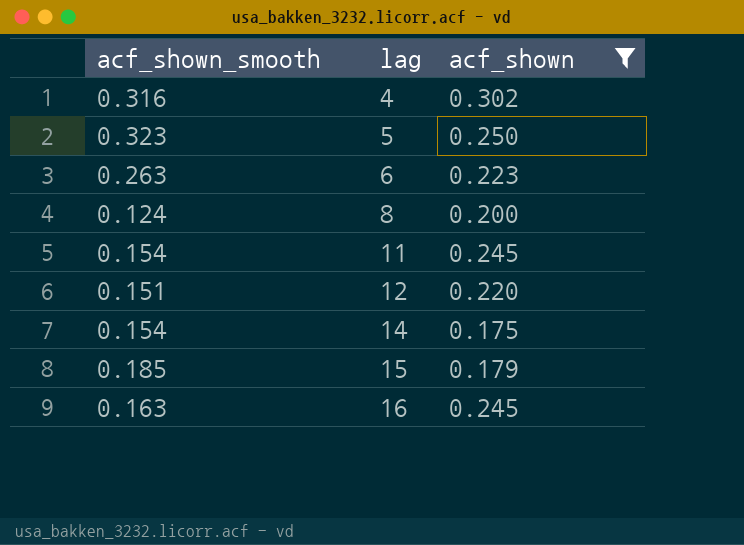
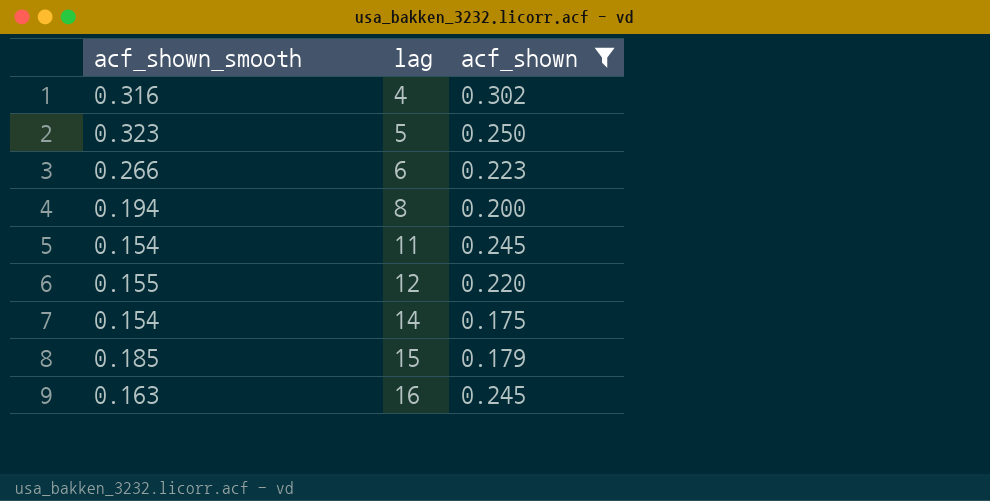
6 | acf_shown_smooth: 0.263 -> 0.266
8 | acf_shown_smooth: 0.124 -> 0.194
12 | acf_shown_smooth: 0.151 -> 0.155

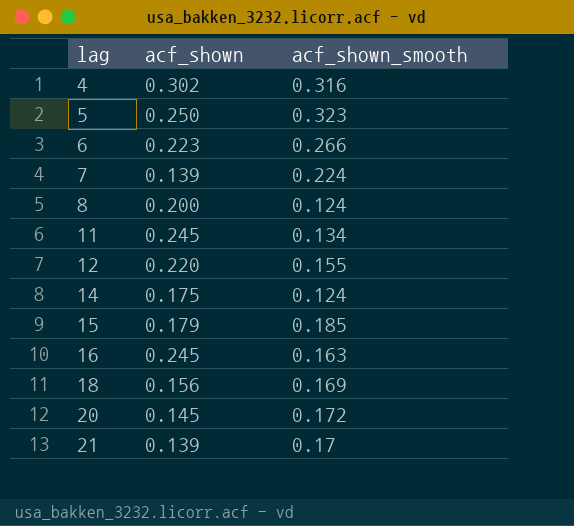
filter: acf_shown >= 0.175 -> none
column acf_shown_smooth | position: 1 -> 3
8 | acf_shown_smooth: 0.194 -> 0.124
11 | acf_shown_smooth: 0.154 -> 0.134
14 | acf_shown_smooth: 0.154 -> 0.124

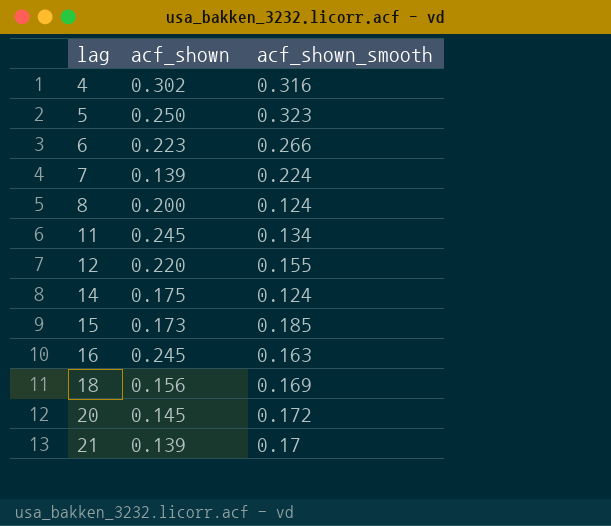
15 | acf_shown: 0.179 -> 0.173

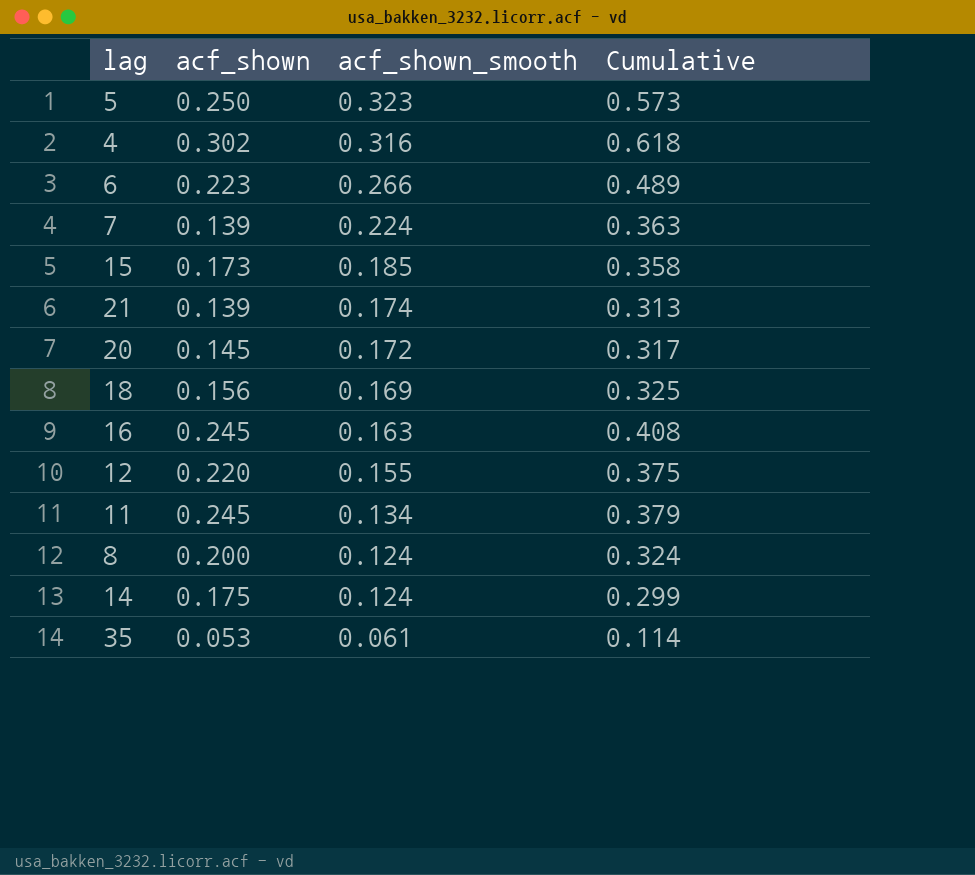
row order: lag ascending -> acf_shown_smooth descending
column Cumulative | formula: none -> [acf_shown] + [acf_shown_smooth]
21 | acf_shown_smooth: 0.17 -> 0.174
row 35: none -> 0.053 | 0.061 | 0.114

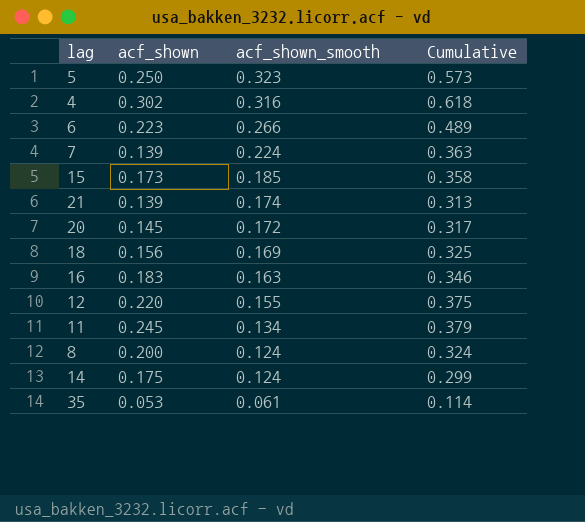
16 | acf_shown: 0.245 -> 0.183
16 | Cumulative: 0.408 -> 0.346

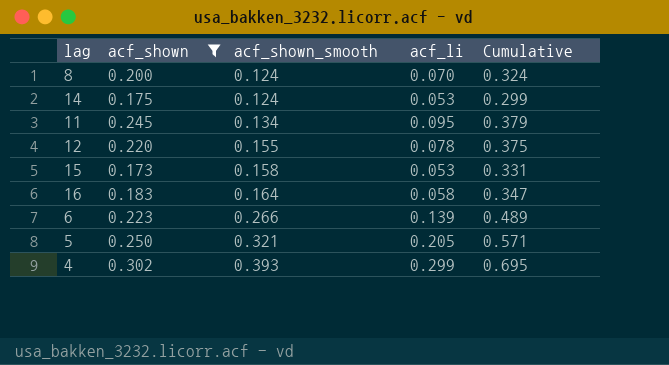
filter: none -> acf_shown >= 0.173
row order: acf_shown_smooth descending -> acf_shown_smooth ascending
column acf_li | position: none -> 4
15 | acf_shown_smooth: 0.185 -> 0.158
15 | Cumulative: 0.358 -> 0.331
16 | acf_shown_smooth: 0.163 -> 0.164
16 | Cumulative: 0.346 -> 0.347
5 | acf_shown_smooth: 0.323 -> 0.321
5 | Cumulative: 0.573 -> 0.571
4 | acf_shown_smooth: 0.316 -> 0.393
4 | Cumulative: 0.618 -> 0.695

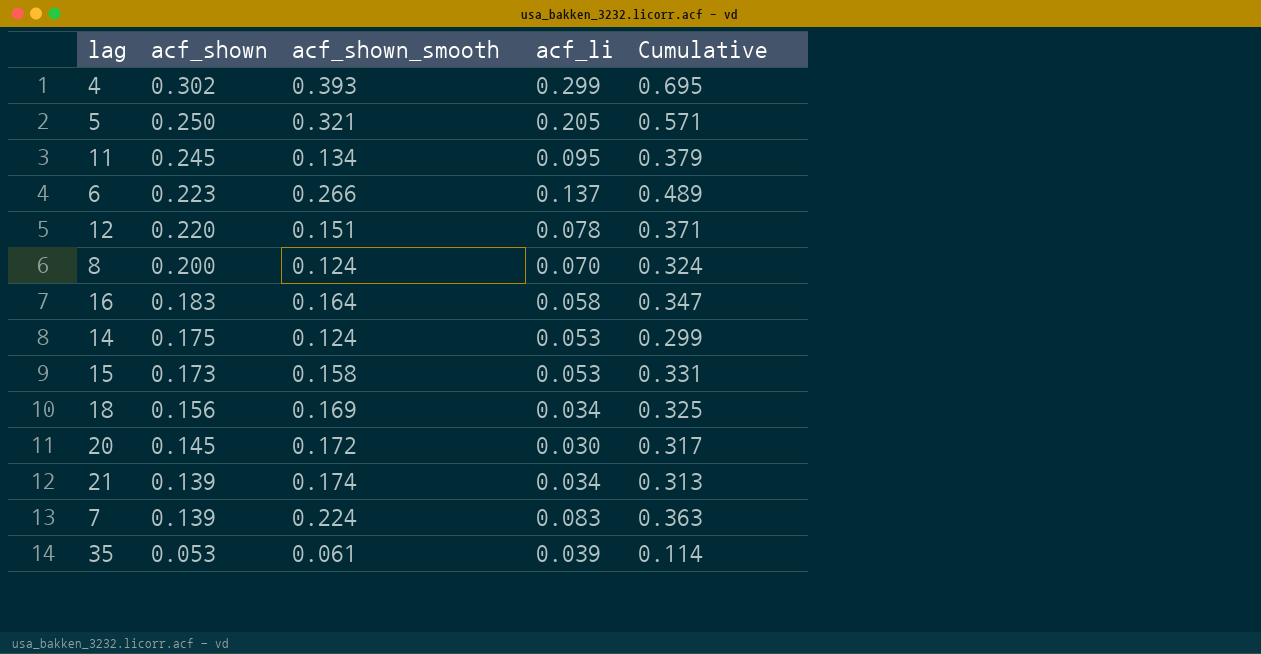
filter: acf_shown >= 0.173 -> none
row order: acf_shown_smooth ascending -> acf_shown descending
6 | acf_li: 0.139 -> 0.137
12 | acf_shown_smooth: 0.155 -> 0.151
12 | Cumulative: 0.375 -> 0.371

